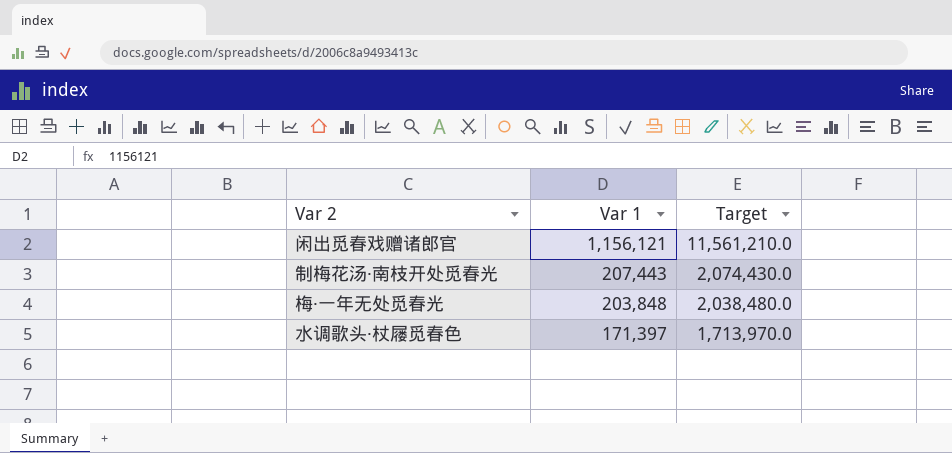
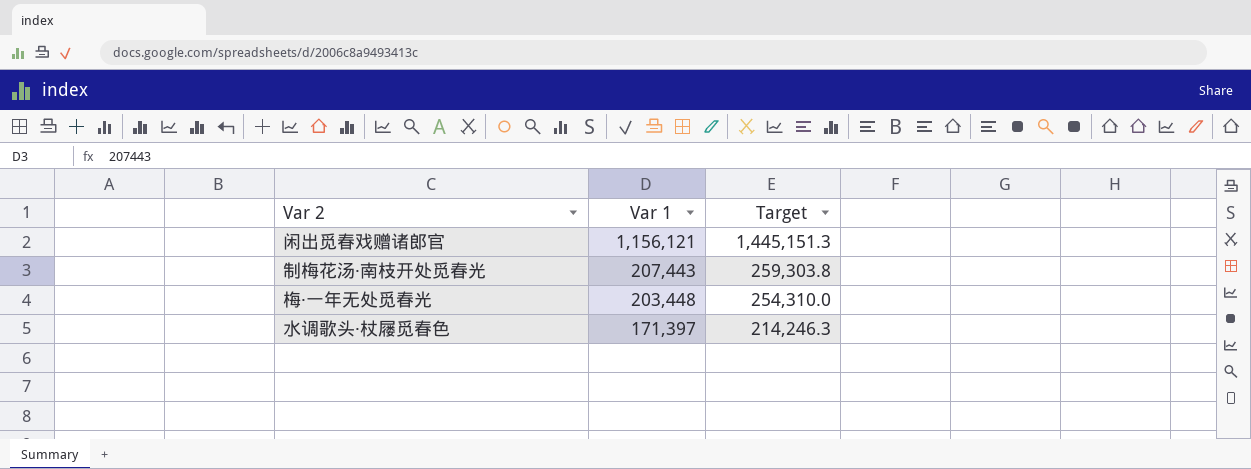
column Target | formula: [Var 1] * 10 -> [Var 1] * 1.25
梅·一年无处觅春光 | Var 1: 203,848 -> 203,448

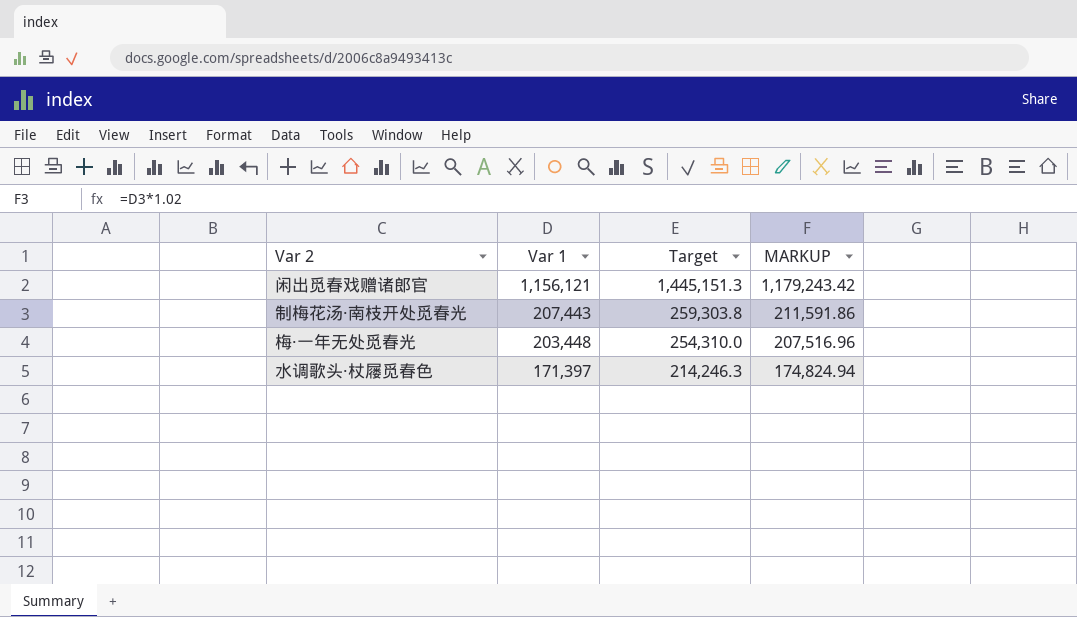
column MARKUP | formula: none -> [Var 1] * 1.02

